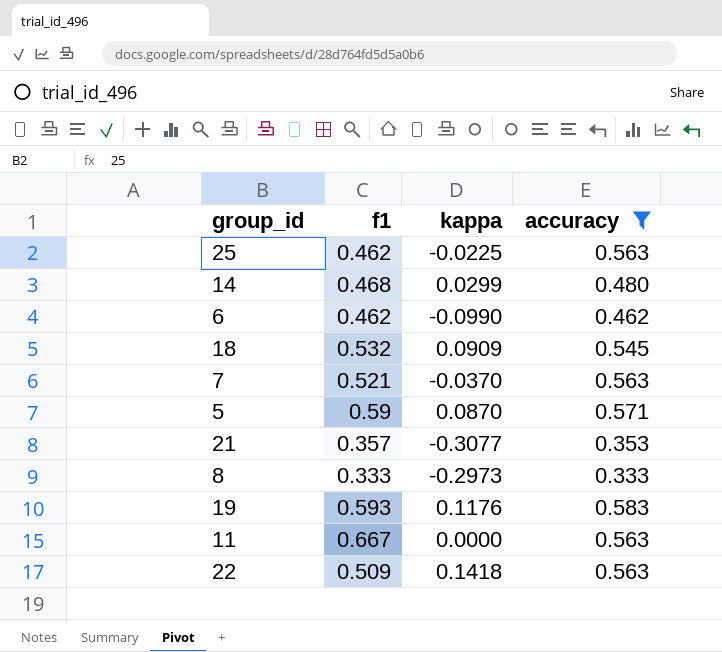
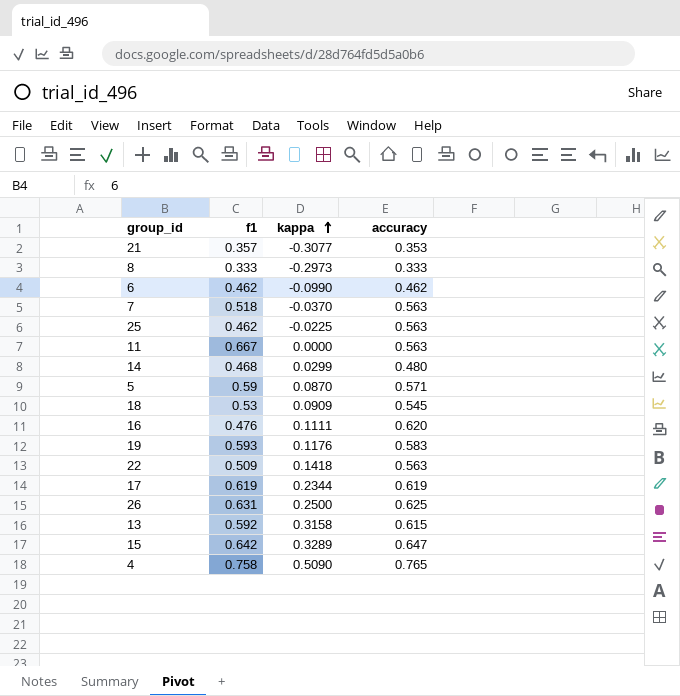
filter: accuracy <= 0.583 -> none
row order: none -> kappa ascending
7 | f1: 0.521 -> 0.518
18 | f1: 0.532 -> 0.53

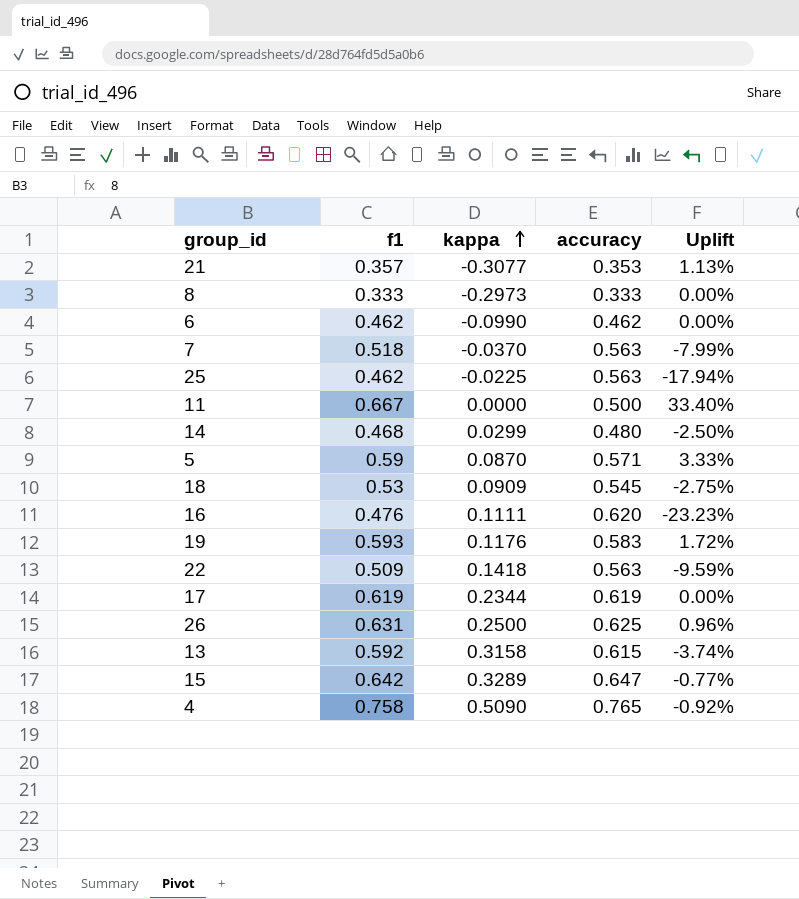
column Uplift | formula: none -> ([f1] - [accuracy]) / [accuracy]
11 | accuracy: 0.563 -> 0.500

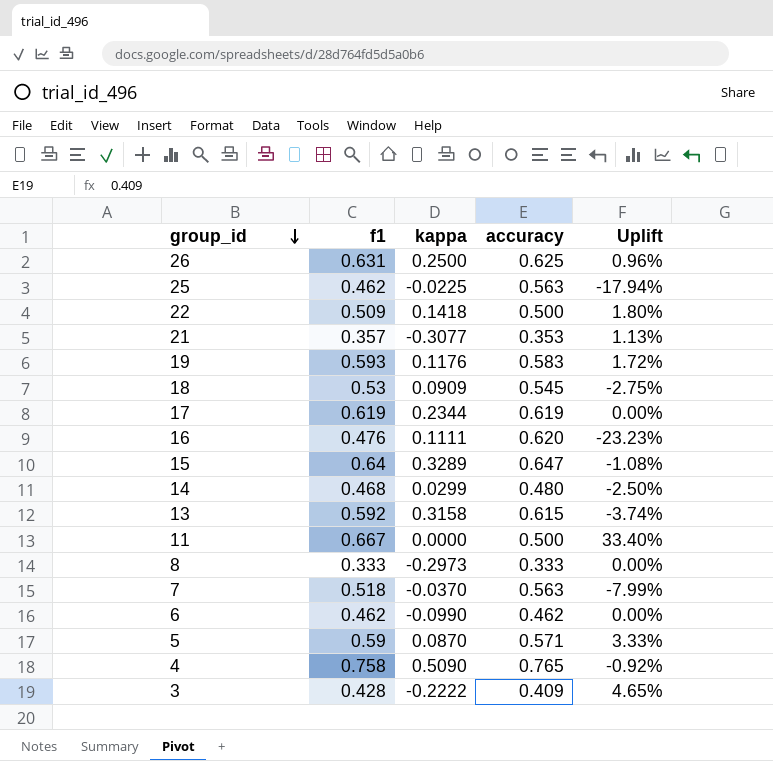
row order: kappa ascending -> group_id descending
22 | accuracy: 0.563 -> 0.500
22 | Uplift: -9.59% -> 1.80%
15 | f1: 0.642 -> 0.64
15 | Uplift: -0.77% -> -1.08%
row 3: none -> 0.428 | -0.2222 | 0.409 | 4.65%

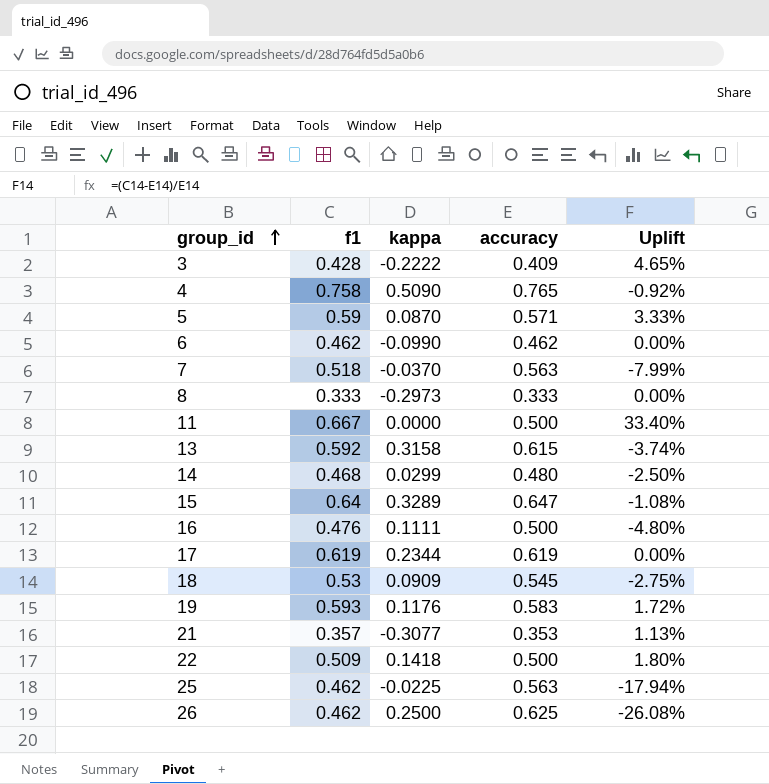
row order: group_id descending -> group_id ascending
16 | accuracy: 0.620 -> 0.500
16 | Uplift: -23.23% -> -4.80%
26 | f1: 0.631 -> 0.462
26 | Uplift: 0.96% -> -26.08%

